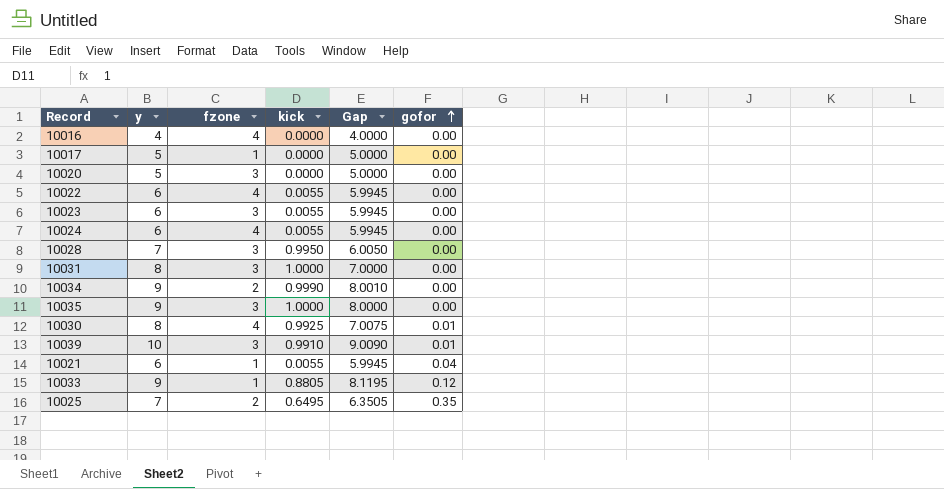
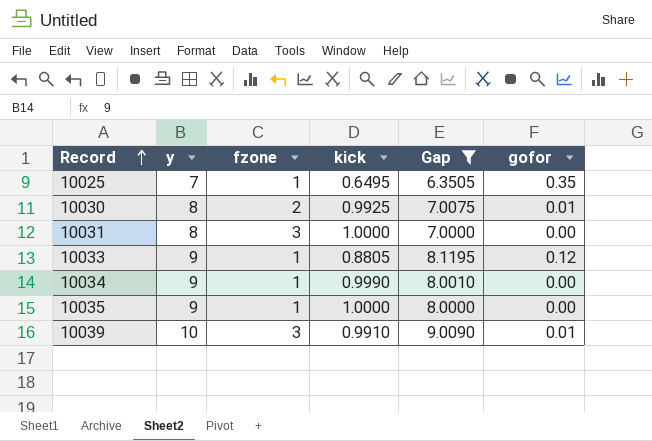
filter: none -> Gap >= 6.3505
row order: gofor ascending -> Record ascending
10025 | fzone: 2 -> 1
10030 | fzone: 4 -> 2
10034 | fzone: 2 -> 1
10035 | fzone: 3 -> 1

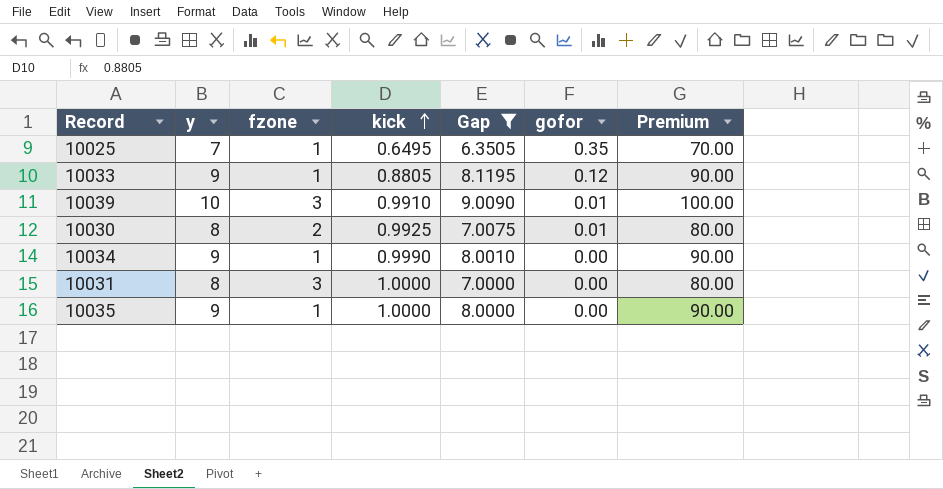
row order: Record ascending -> kick ascending
column Premium | formula: none -> [y] * 10

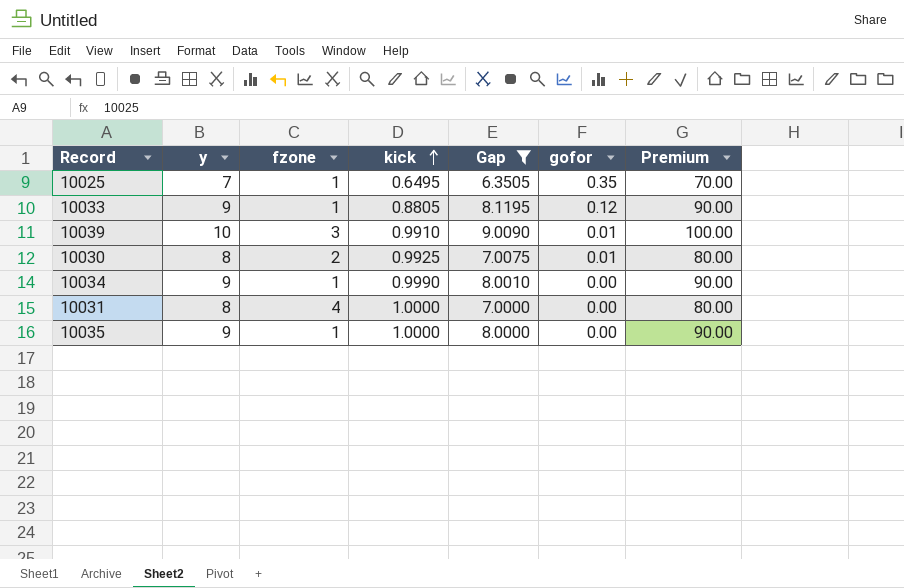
10031 | fzone: 3 -> 4

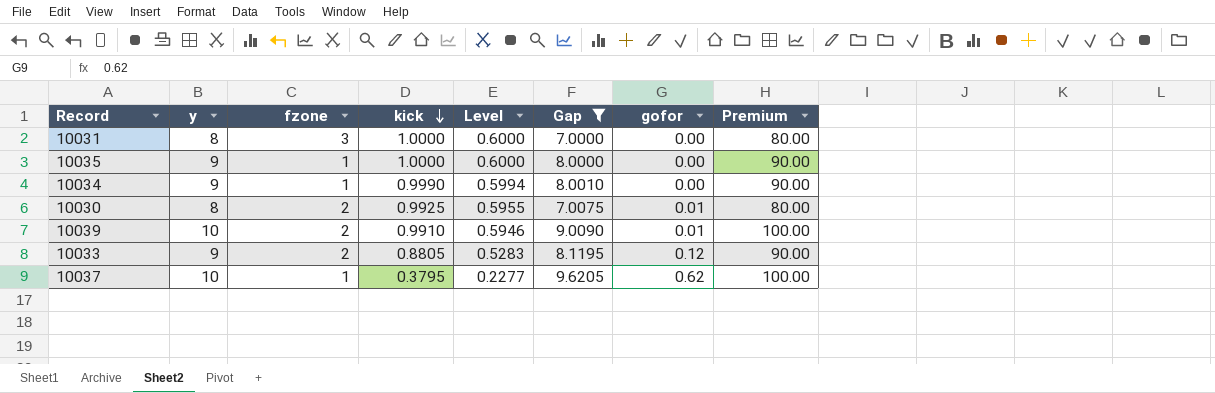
row order: kick ascending -> kick descending
column Level | formula: none -> [kick] * 0.6
row 10025: 7 | 1 | 0.6495 | 6.3505 | 0.35 | 70.00 -> none
10031 | fzone: 4 -> 3
10039 | fzone: 3 -> 2
10033 | fzone: 1 -> 2
row 10037: none -> 10 | 1 | 0.3795 | 0.2277 | 9.6205 | 0.62 | 100.00

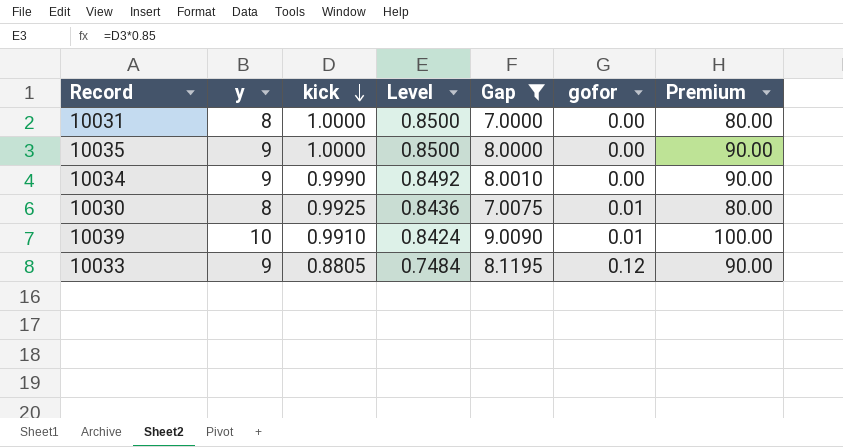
column fzone | position: 3 -> none
column Level | formula: [kick] * 0.6 -> [kick] * 0.85
row 10037: 10 | 1 | 0.3795 | 0.2277 | 9.6205 | 0.62 | 100.00 -> none

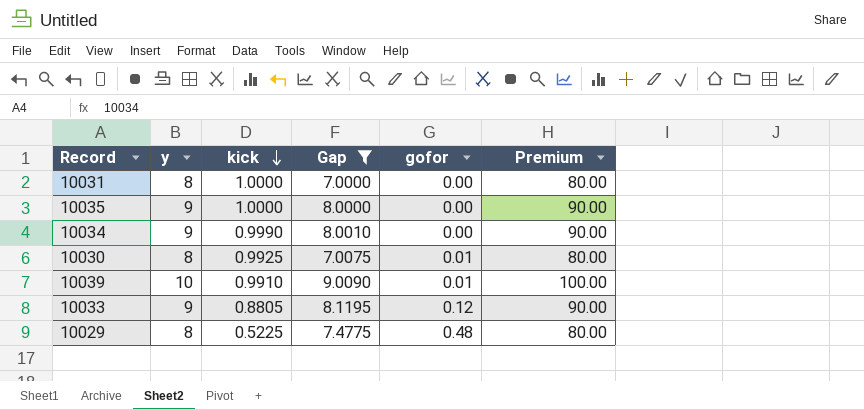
column Level | formula: [kick] * 0.85 -> none
row 10029: none -> 8 | 0.5225 | 7.4775 | 0.48 | 80.00

